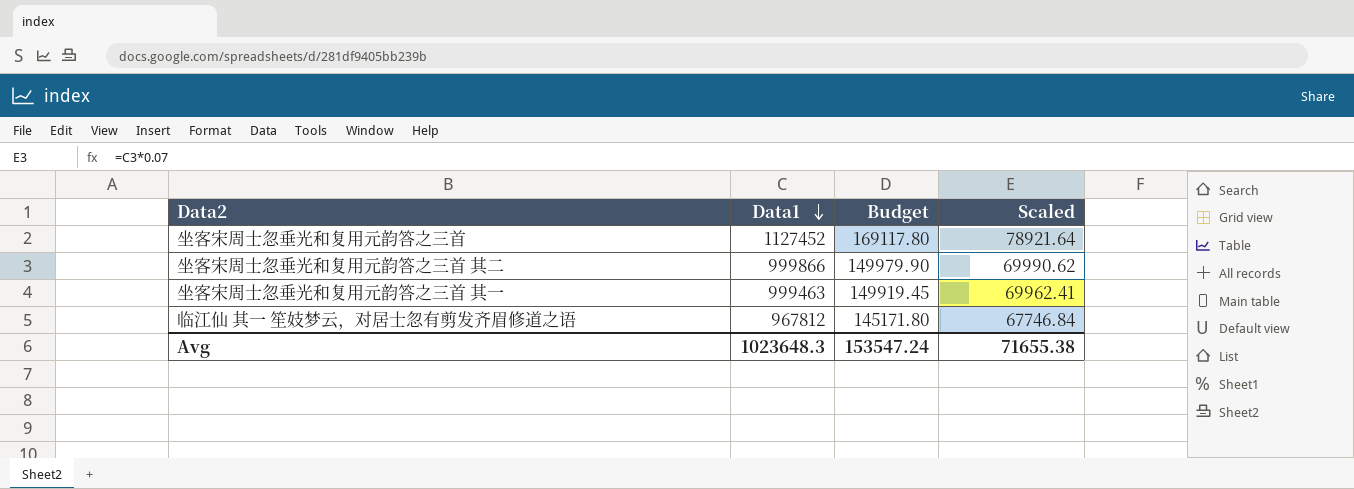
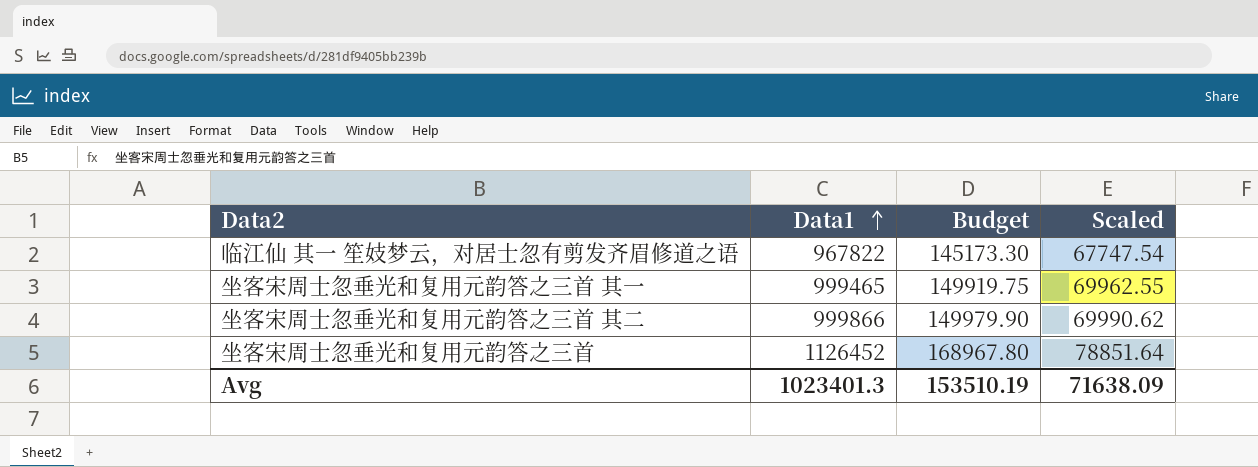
row order: Data1 descending -> Data1 ascending
临江仙 其一 笙妓梦云，对居士忽有剪发齐眉修道之语 | Data1: 967812 -> 967822
临江仙 其一 笙妓梦云，对居士忽有剪发齐眉修道之语 | Budget: 145171.80 -> 145173.30
临江仙 其一 笙妓梦云，对居士忽有剪发齐眉修道之语 | Scaled: 67746.84 -> 67747.54
坐客宋周士忽垂光和复用元韵答之三首 其一 | Data1: 999463 -> 999465
坐客宋周士忽垂光和复用元韵答之三首 其一 | Budget: 149919.45 -> 149919.75
坐客宋周士忽垂光和复用元韵答之三首 其一 | Scaled: 69962.41 -> 69962.55
坐客宋周士忽垂光和复用元韵答之三首 | Data1: 1127452 -> 1126452
坐客宋周士忽垂光和复用元韵答之三首 | Budget: 169117.80 -> 168967.80
坐客宋周士忽垂光和复用元韵答之三首 | Scaled: 78921.64 -> 78851.64
Avg | Data1: 1023648.3 -> 1023401.3
Avg | Budget: 153547.24 -> 153510.19
Avg | Scaled: 71655.38 -> 71638.09

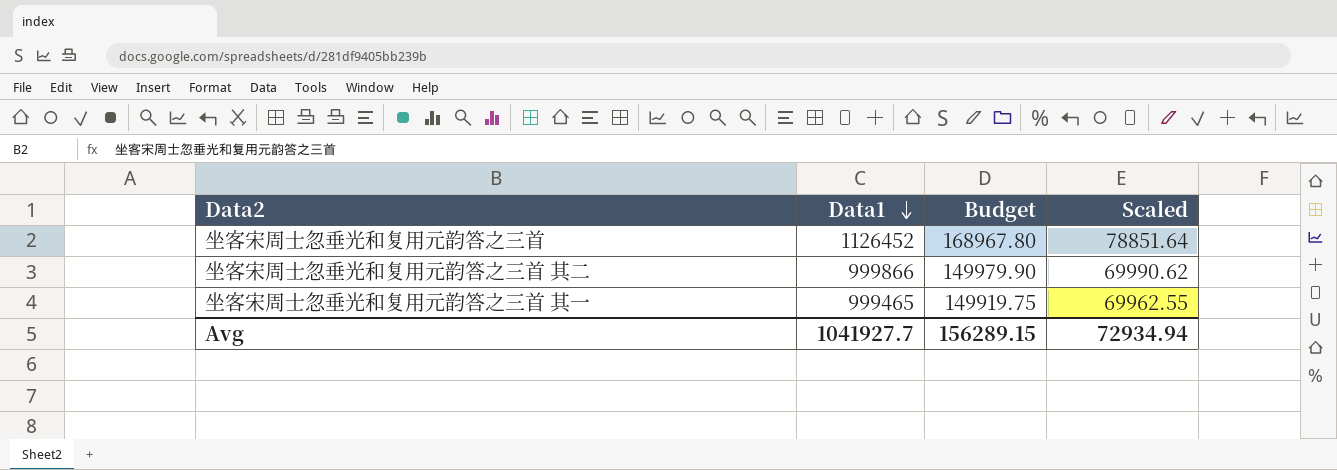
row order: Data1 ascending -> Data1 descending
row 临江仙 其一 笙妓梦云，对居士忽有剪发齐眉修道之语: 967822 | 145173.30 | 67747.54 -> none
Avg | Data1: 1023401.3 -> 1041927.7
Avg | Budget: 153510.19 -> 156289.15
Avg | Scaled: 71638.09 -> 72934.94

